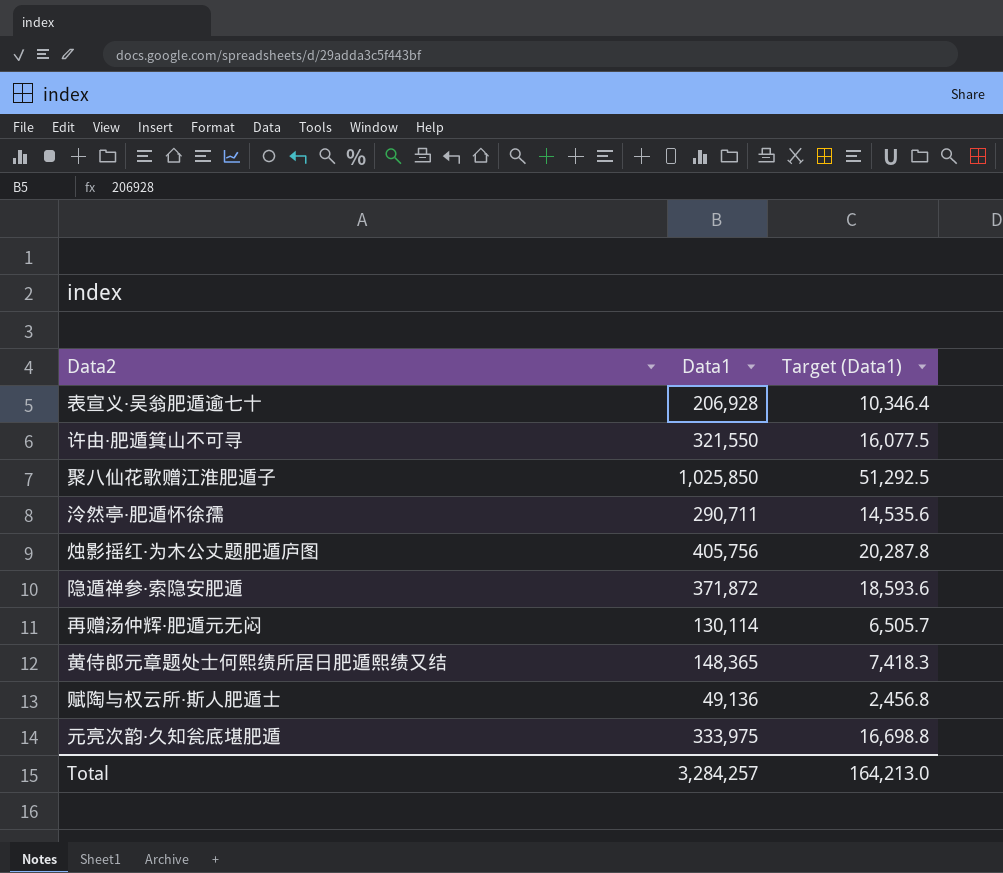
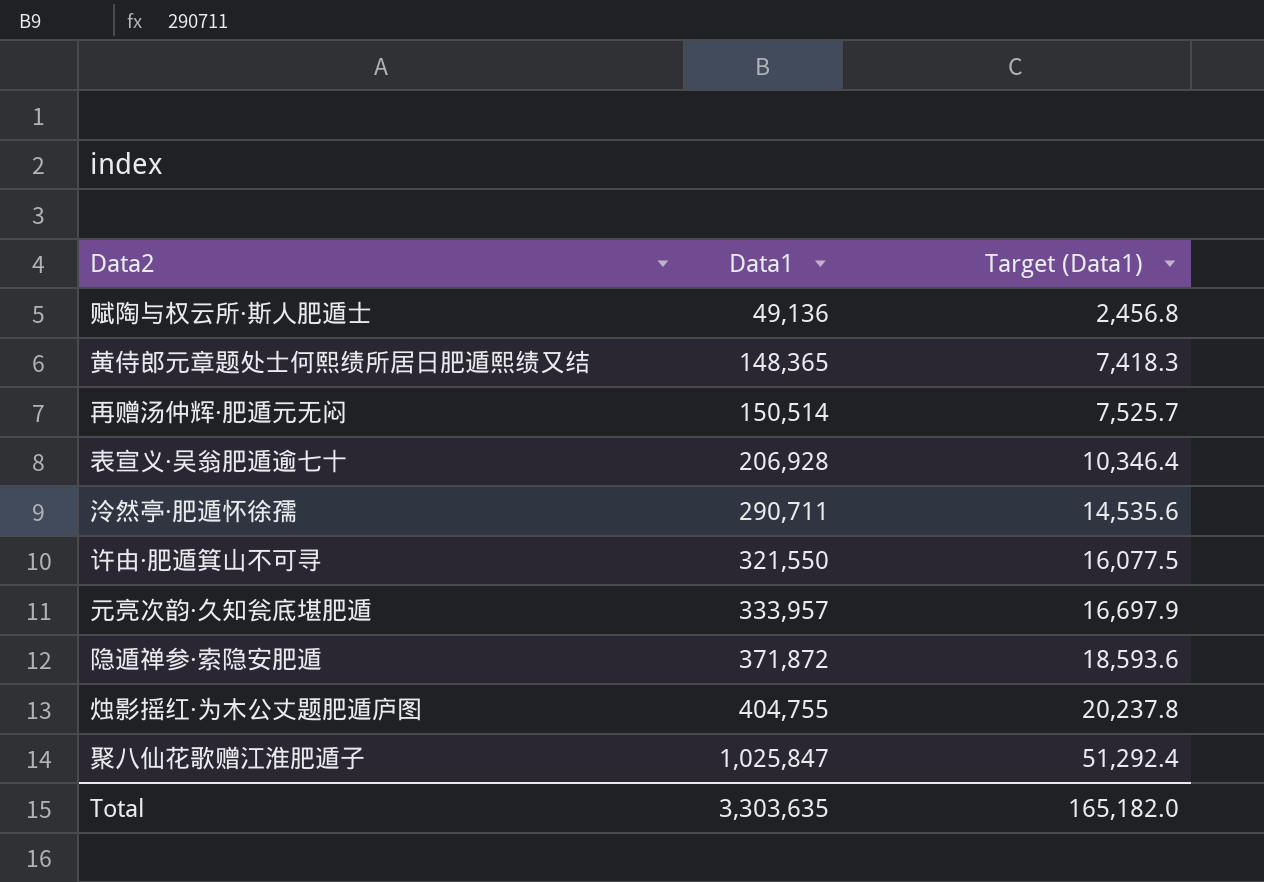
row order: none -> Data1 ascending
再赠汤仲辉·肥遁元无闷 | Data1: 130,114 -> 150,514
再赠汤仲辉·肥遁元无闷 | Target (Data1): 6,505.7 -> 7,525.7
元亮次韵·久知瓮底堪肥遁 | Data1: 333,975 -> 333,957
元亮次韵·久知瓮底堪肥遁 | Target (Data1): 16,698.8 -> 16,697.9
烛影摇红·为木公丈题肥遁庐图 | Data1: 405,756 -> 404,755
烛影摇红·为木公丈题肥遁庐图 | Target (Data1): 20,287.8 -> 20,237.8
聚八仙花歌赠江淮肥遁子 | Data1: 1,025,850 -> 1,025,847
聚八仙花歌赠江淮肥遁子 | Target (Data1): 51,292.5 -> 51,292.4
Total | Data1: 3,284,257 -> 3,303,635
Total | Target (Data1): 164,213.0 -> 165,182.0

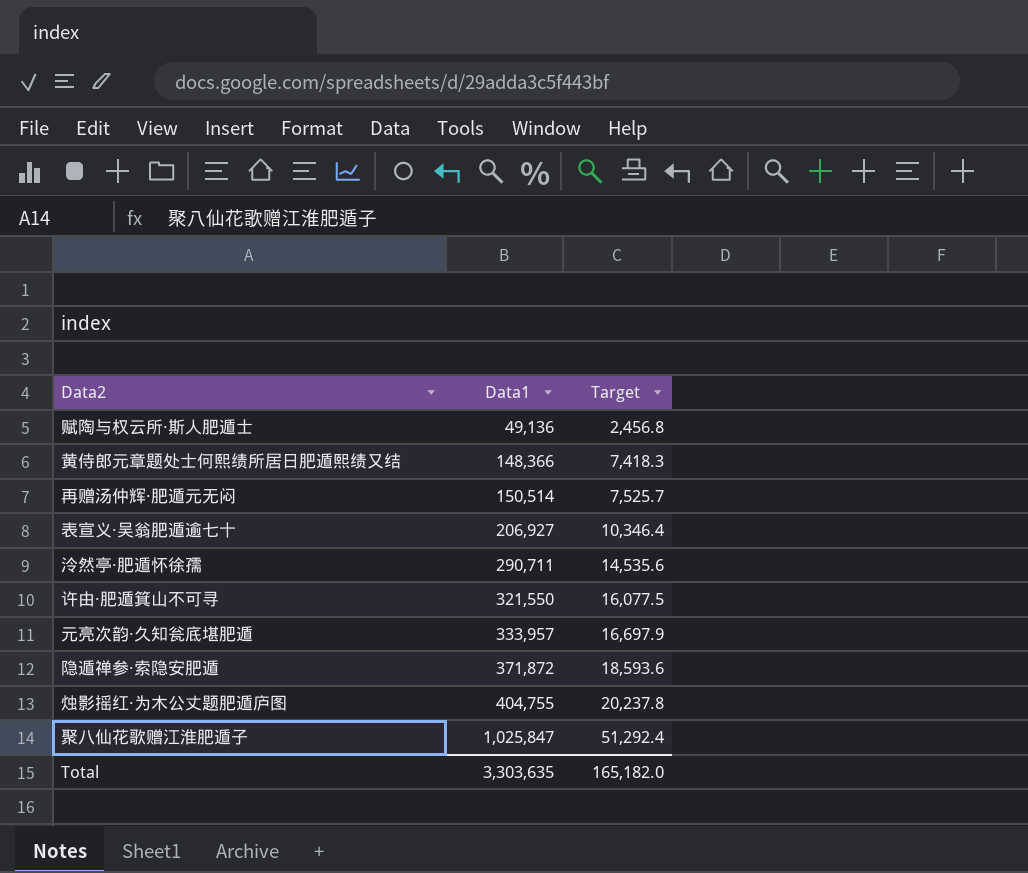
column name: Target (Data1) -> Target
黄侍郎元章题处士何熙绩所居日肥遁熙绩又结 | Data1: 148,365 -> 148,366
表宣义·吴翁肥遁逾七十 | Data1: 206,928 -> 206,927

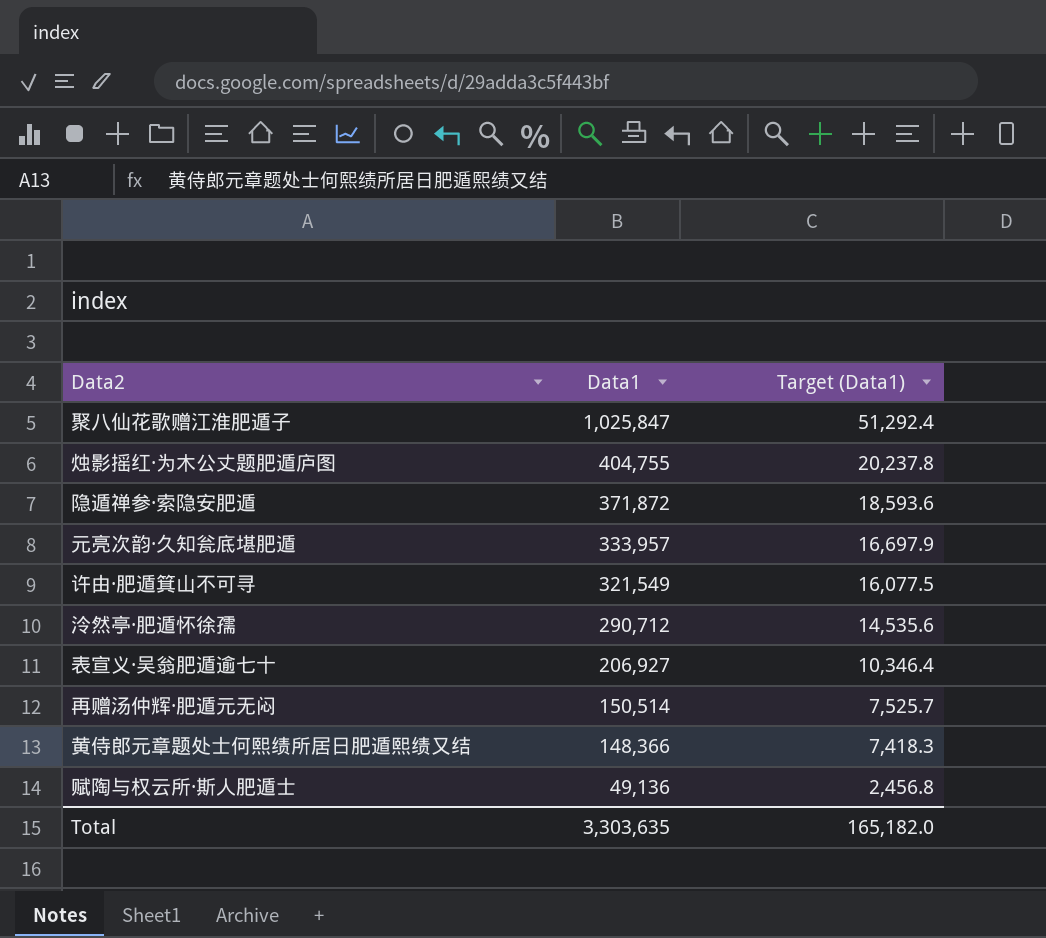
row order: Data1 ascending -> Data1 descending
column name: Target -> Target (Data1)
许由·肥遁箕山不可寻 | Data1: 321,550 -> 321,549
泠然亭·肥遁怀徐孺 | Data1: 290,711 -> 290,712

